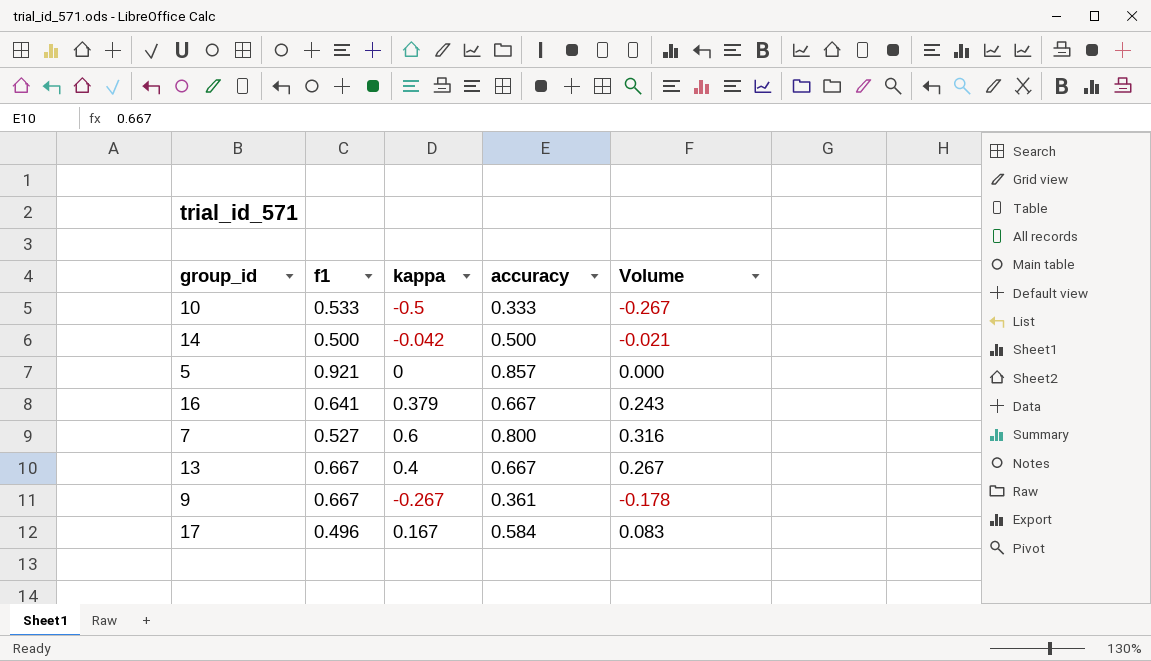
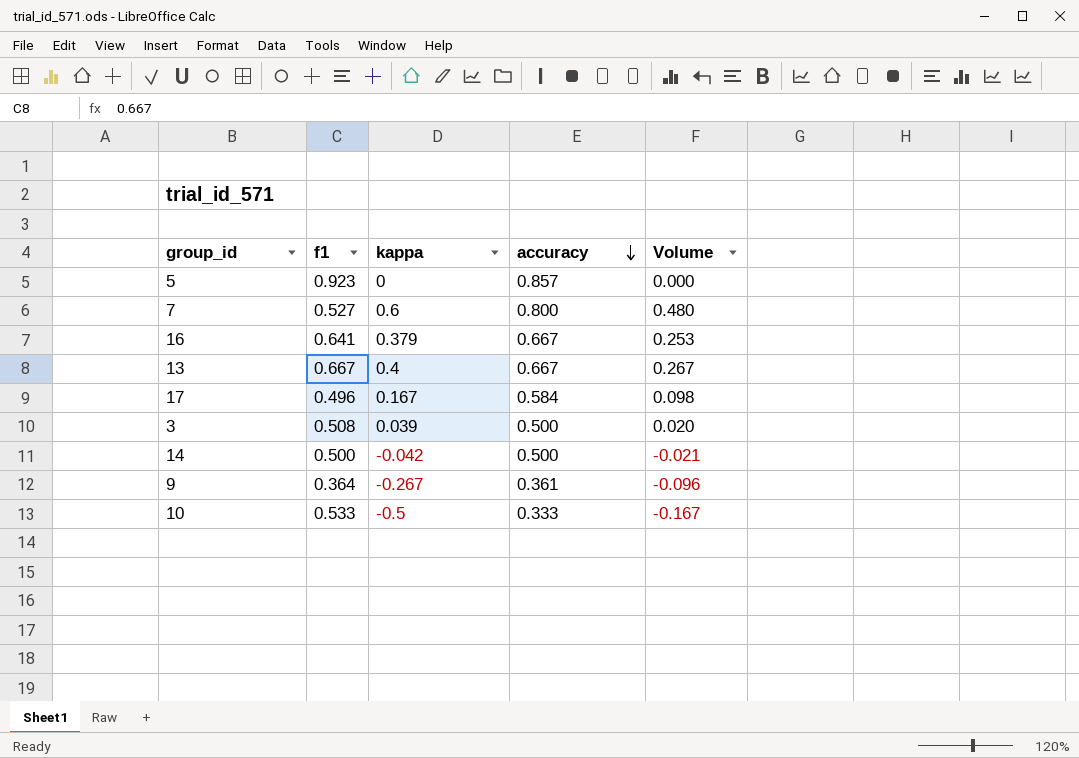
row order: none -> accuracy descending
column Volume | formula: [f1] * [kappa] -> [kappa] * [accuracy]
5 | f1: 0.921 -> 0.923
row 3: none -> 0.508 | 0.039 | 0.500 | 0.020
9 | f1: 0.667 -> 0.364

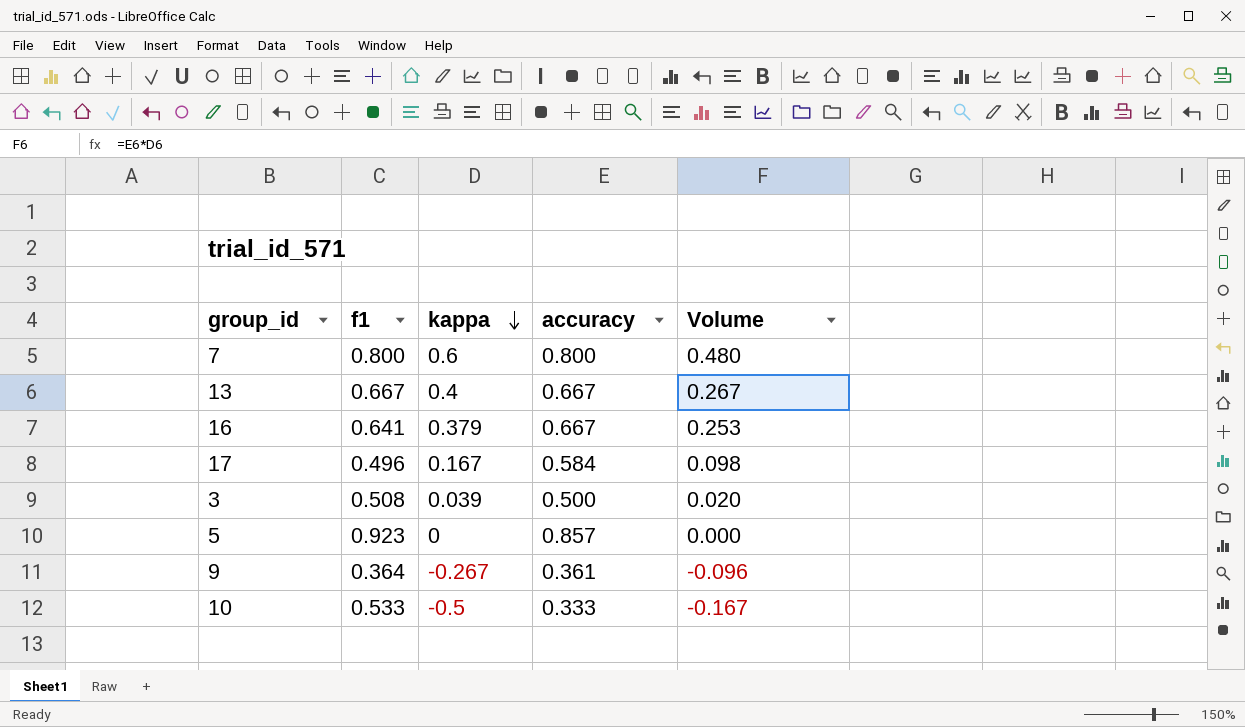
row order: accuracy descending -> kappa descending
row 14: 0.500 | -0.042 | 0.500 | -0.021 -> none
7 | f1: 0.527 -> 0.800

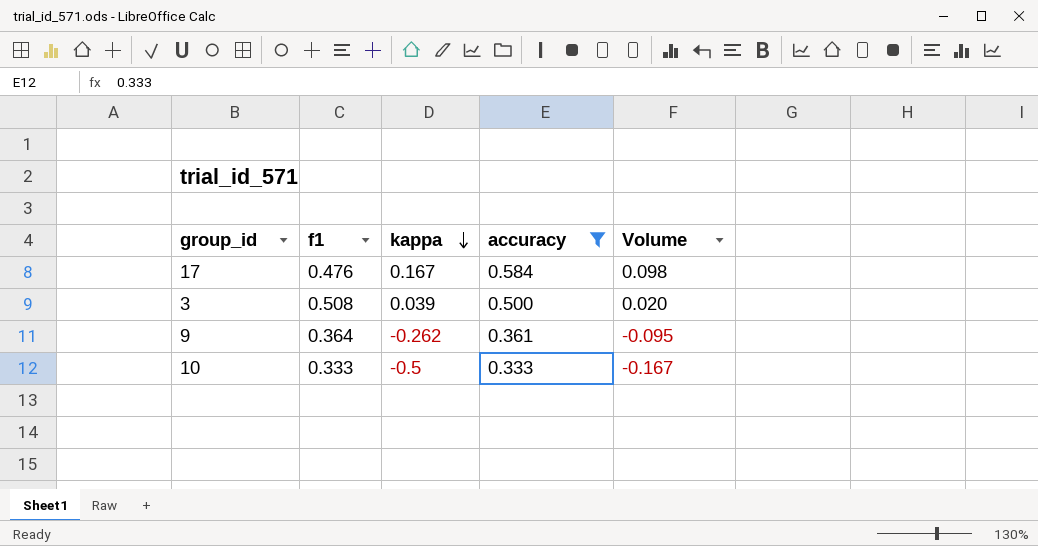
filter: none -> accuracy <= 0.584
17 | f1: 0.496 -> 0.476
9 | kappa: -0.267 -> -0.262
9 | Volume: -0.096 -> -0.095
10 | f1: 0.533 -> 0.333

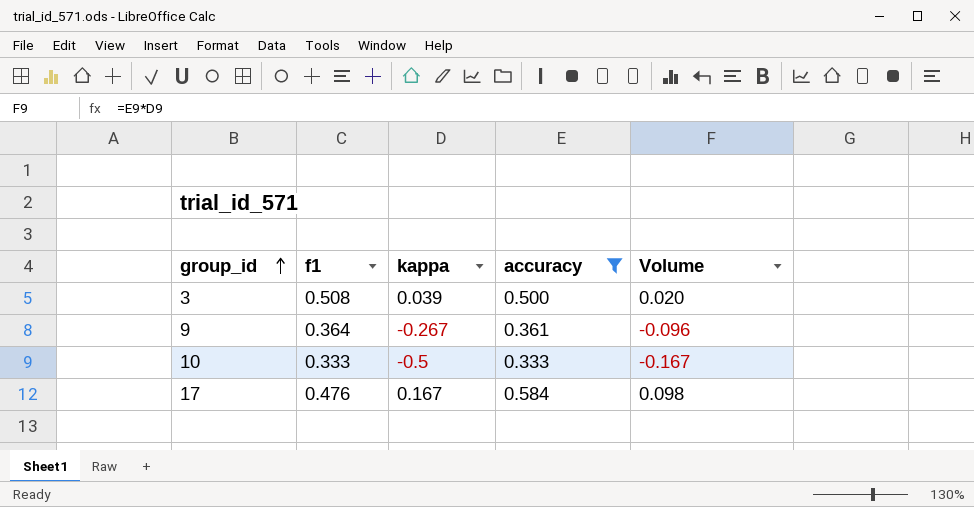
row order: kappa descending -> group_id ascending
9 | kappa: -0.262 -> -0.267
9 | Volume: -0.095 -> -0.096

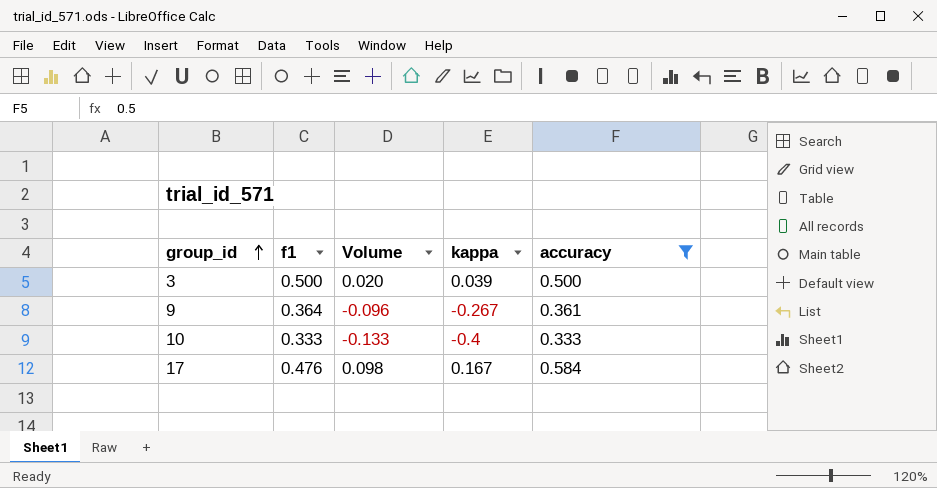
column Volume | position: 5 -> 3
3 | f1: 0.508 -> 0.500
10 | Volume: -0.167 -> -0.133
10 | kappa: -0.5 -> -0.4

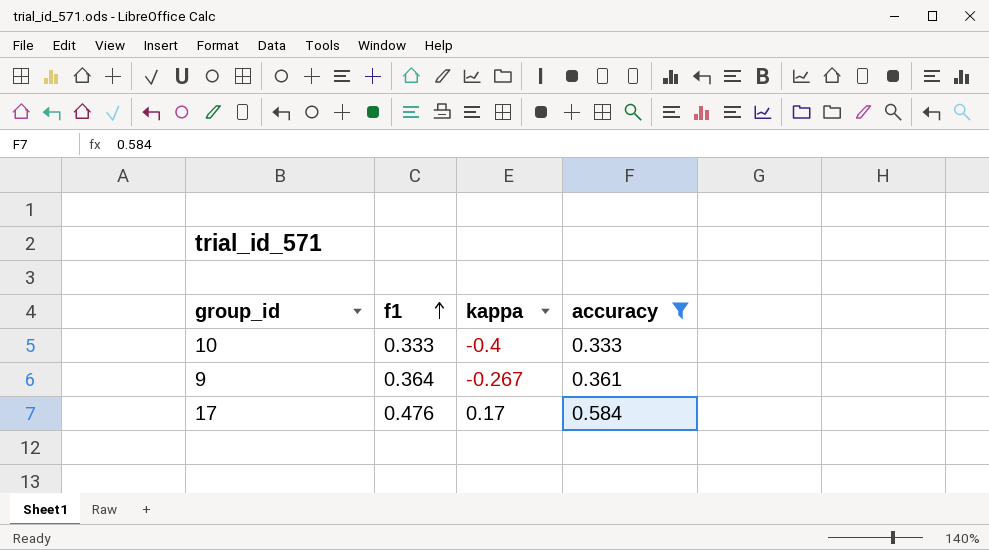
row order: group_id ascending -> f1 ascending
column Volume | formula: [kappa] * [accuracy] -> none
row 3: 0.500 | 0.020 | 0.039 | 0.500 -> none
17 | kappa: 0.167 -> 0.17

